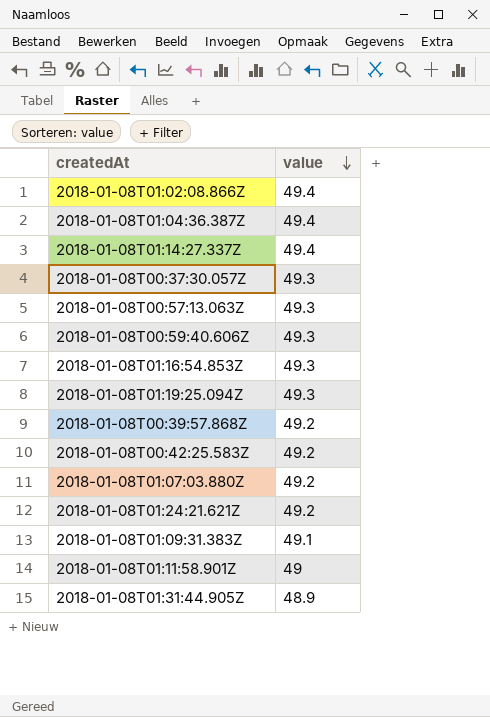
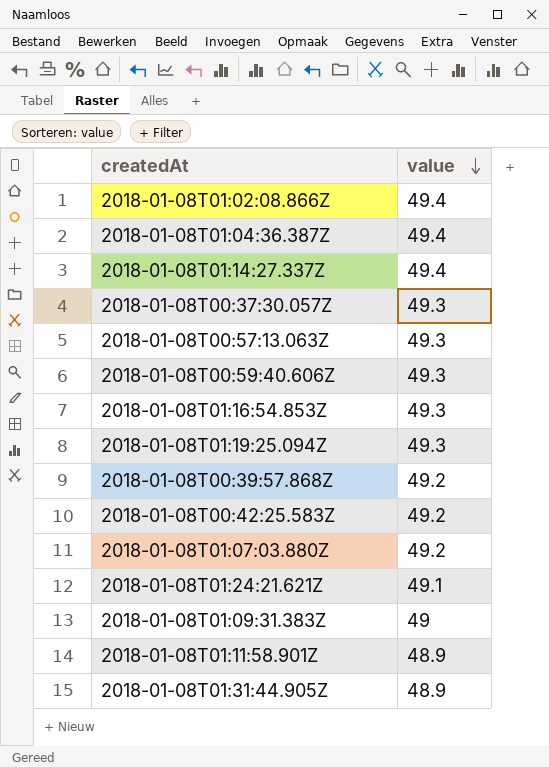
2018-01-08T01:24:21.621Z | value: 49.2 -> 49.1
2018-01-08T01:09:31.383Z | value: 49.1 -> 49
2018-01-08T01:11:58.901Z | value: 49 -> 48.9

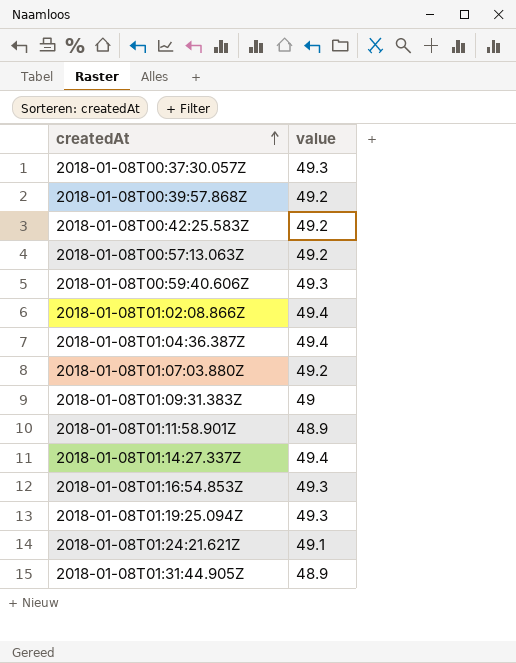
row order: value descending -> createdAt ascending
2018-01-08T00:57:13.063Z | value: 49.3 -> 49.2

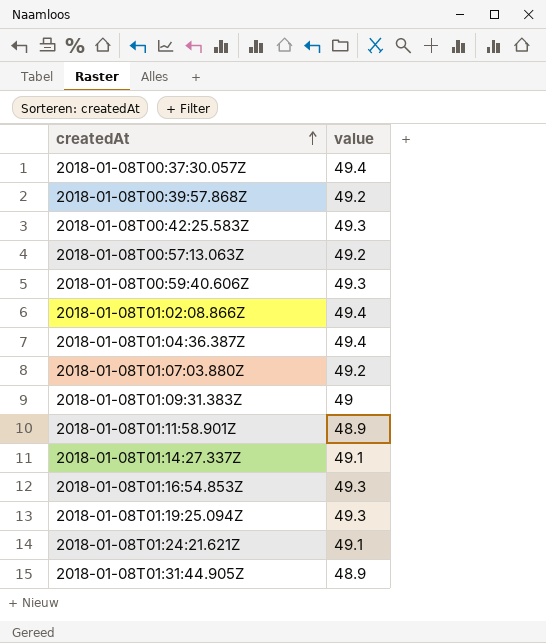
2018-01-08T00:37:30.057Z | value: 49.3 -> 49.4
2018-01-08T00:42:25.583Z | value: 49.2 -> 49.3
2018-01-08T01:14:27.337Z | value: 49.4 -> 49.1

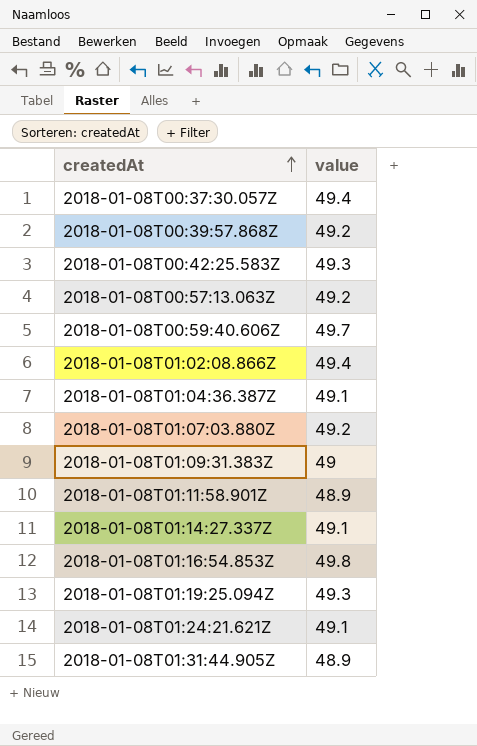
2018-01-08T00:59:40.606Z | value: 49.3 -> 49.7
2018-01-08T01:04:36.387Z | value: 49.4 -> 49.1
2018-01-08T01:16:54.853Z | value: 49.3 -> 49.8

